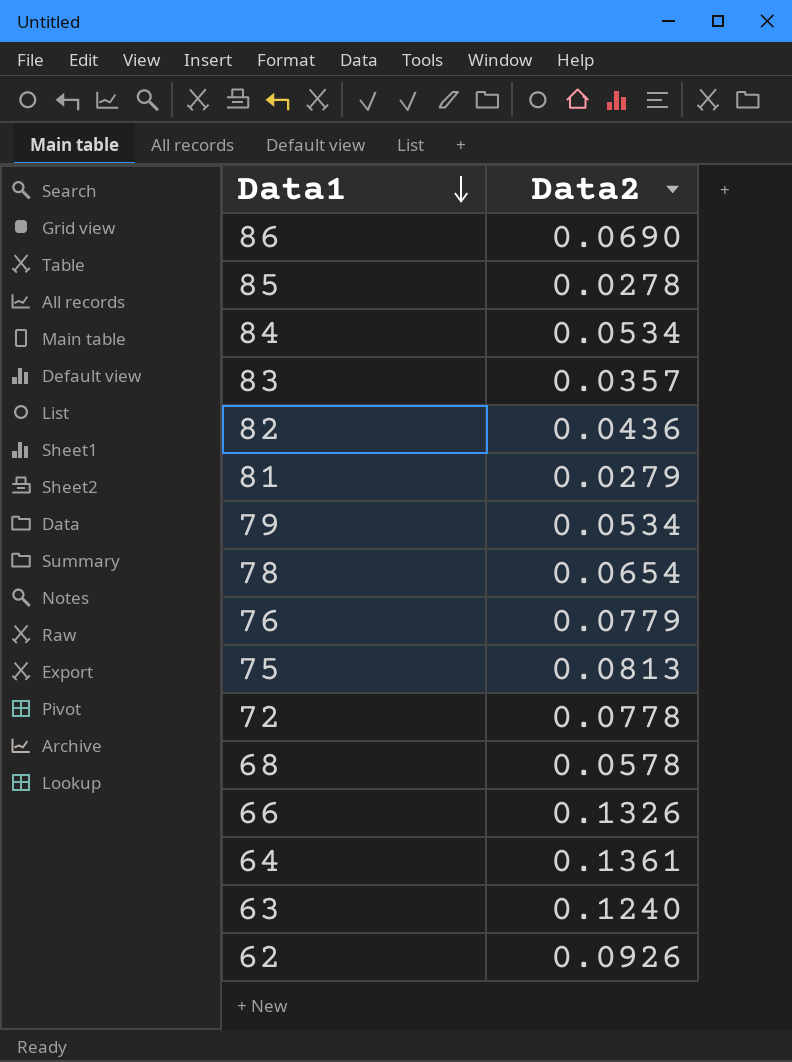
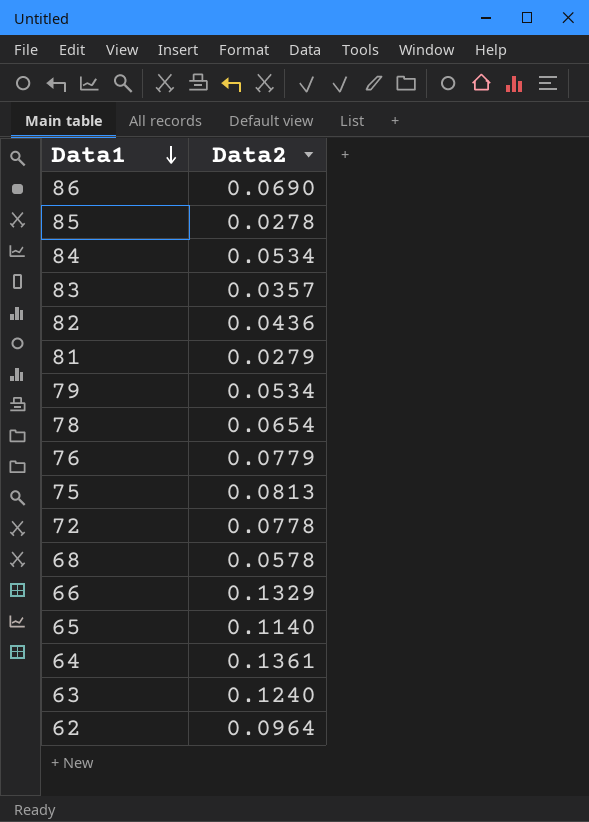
66 | Data2: 0.1326 -> 0.1329
row 65: none -> 0.1140
62 | Data2: 0.0926 -> 0.0964

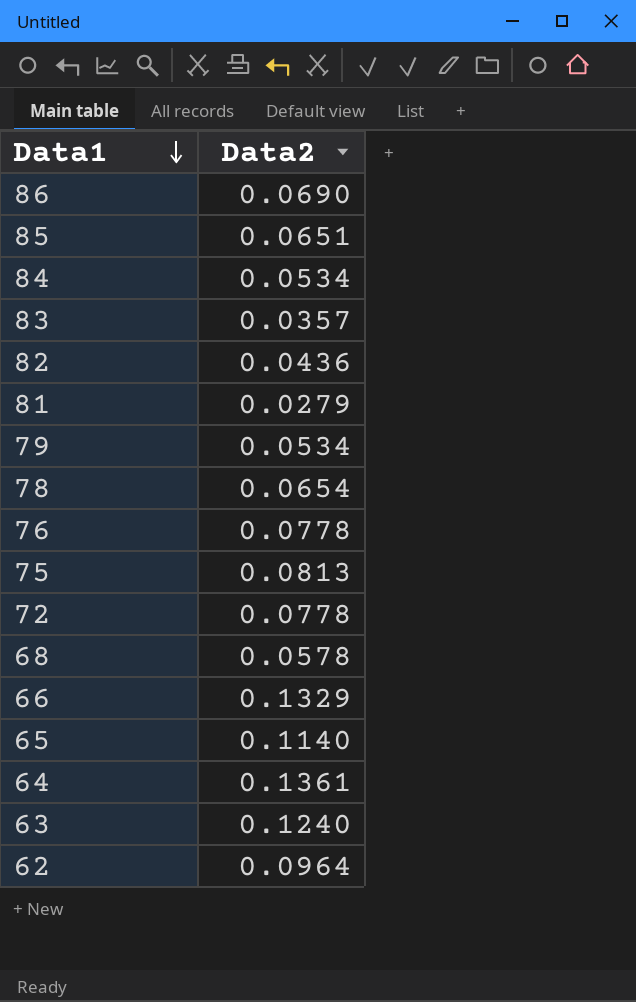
85 | Data2: 0.0278 -> 0.0651
76 | Data2: 0.0779 -> 0.0778

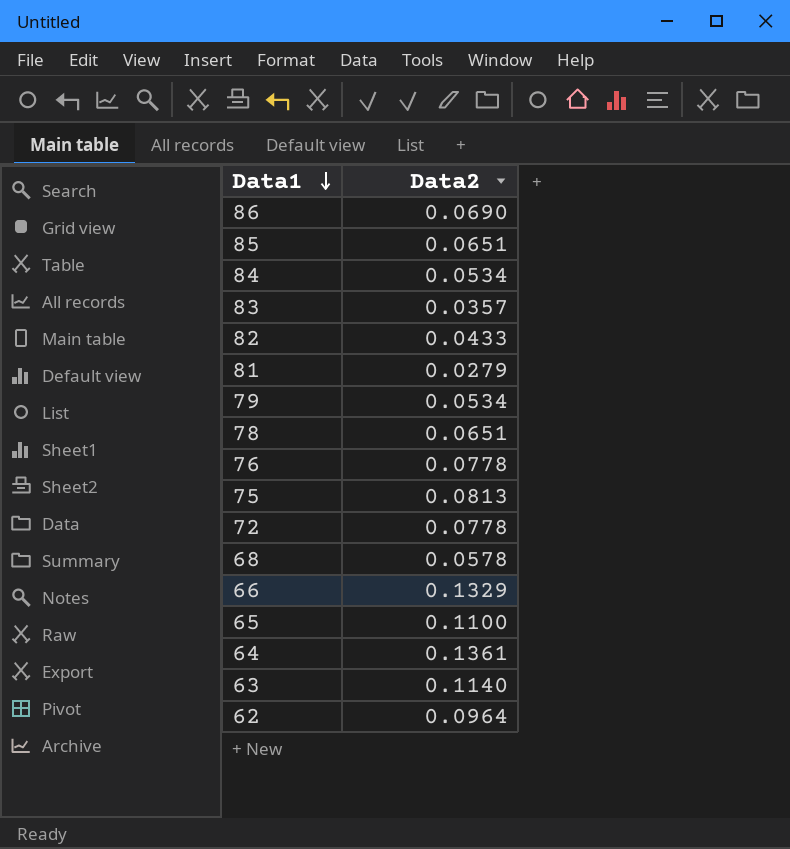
82 | Data2: 0.0436 -> 0.0433
78 | Data2: 0.0654 -> 0.0651
65 | Data2: 0.1140 -> 0.1100
63 | Data2: 0.1240 -> 0.1140

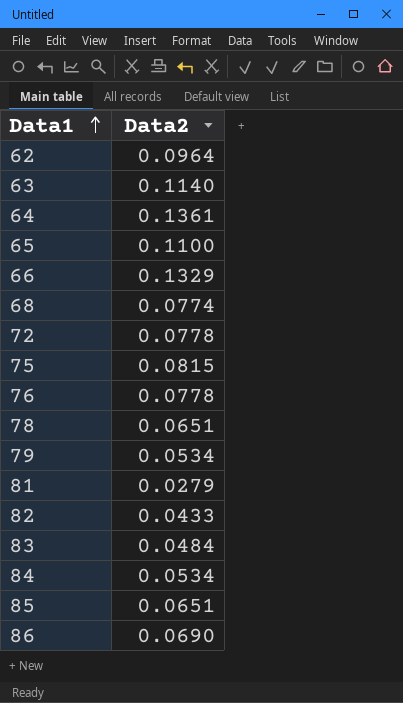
row order: Data1 descending -> Data1 ascending
68 | Data2: 0.0578 -> 0.0774
75 | Data2: 0.0813 -> 0.0815
83 | Data2: 0.0357 -> 0.0484

